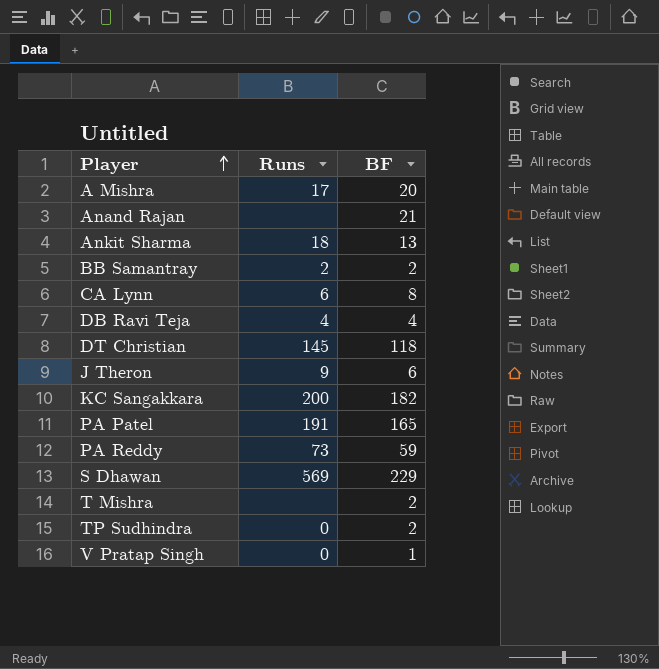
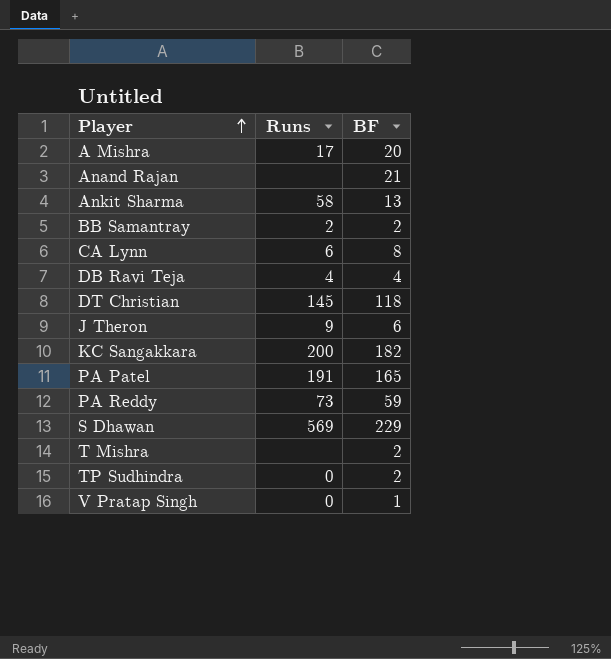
Ankit Sharma | Runs: 18 -> 58

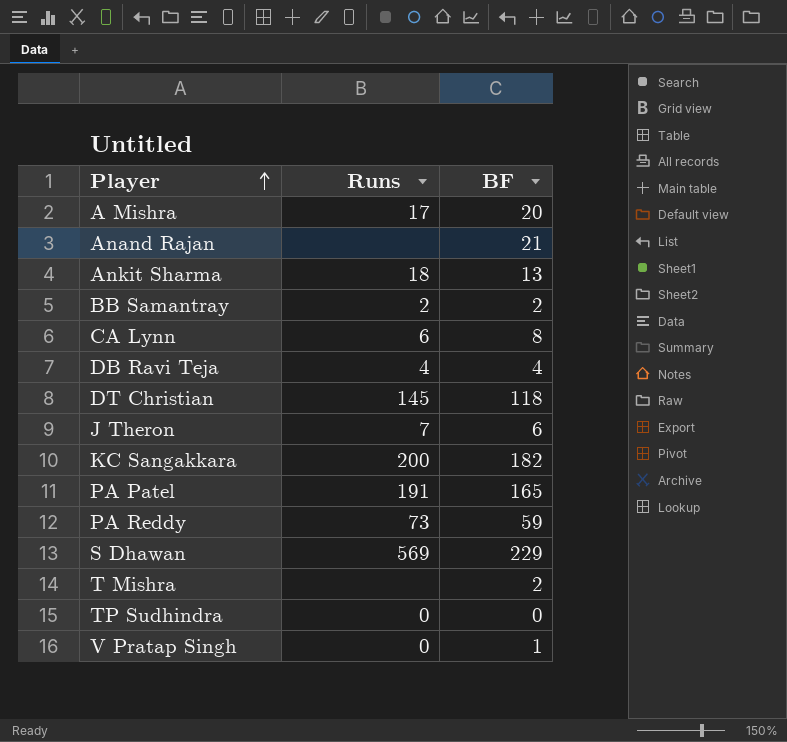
Ankit Sharma | Runs: 58 -> 18
J Theron | Runs: 9 -> 7
TP Sudhindra | BF: 2 -> 0

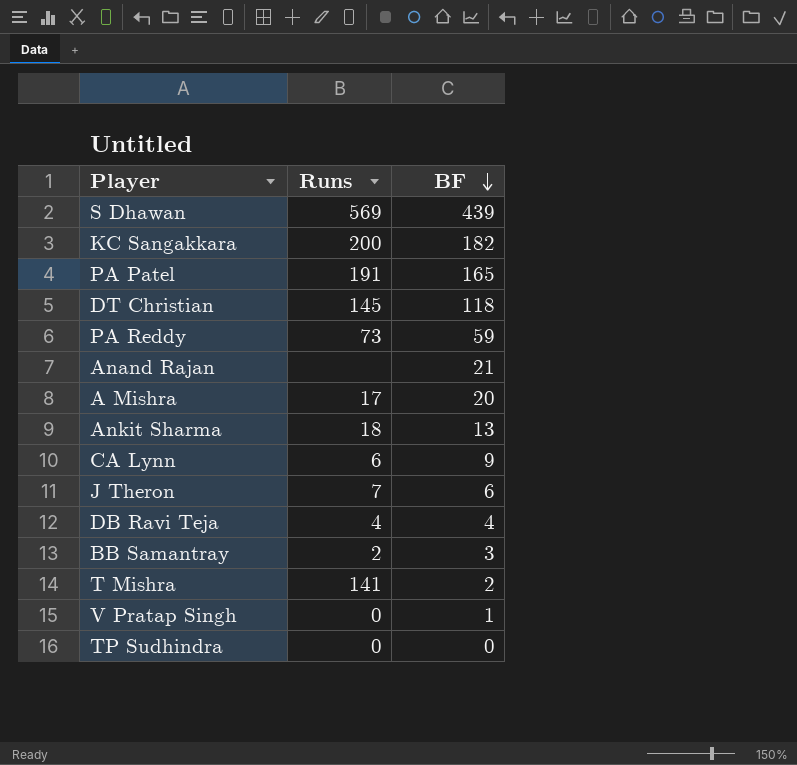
row order: Player ascending -> BF descending
S Dhawan | BF: 229 -> 439
CA Lynn | BF: 8 -> 9
BB Samantray | BF: 2 -> 3
T Mishra | Runs: none -> 141

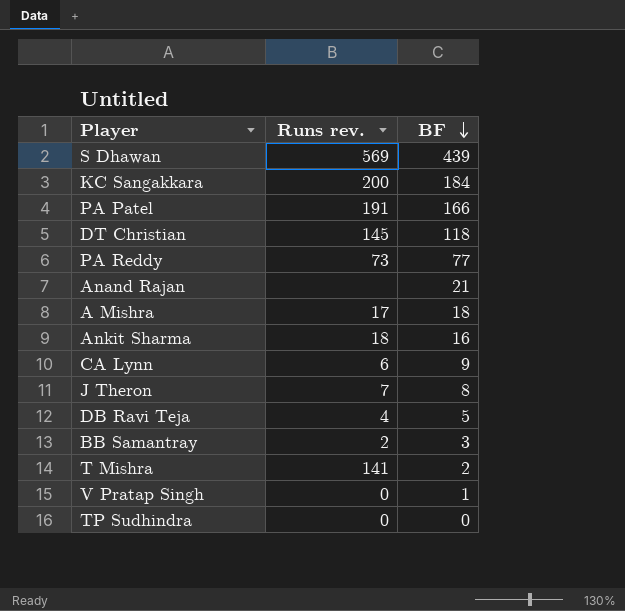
column name: Runs -> Runs rev.
KC Sangakkara | BF: 182 -> 184
PA Patel | BF: 165 -> 166
PA Reddy | BF: 59 -> 77
A Mishra | BF: 20 -> 18
Ankit Sharma | BF: 13 -> 16
J Theron | BF: 6 -> 8
DB Ravi Teja | BF: 4 -> 5

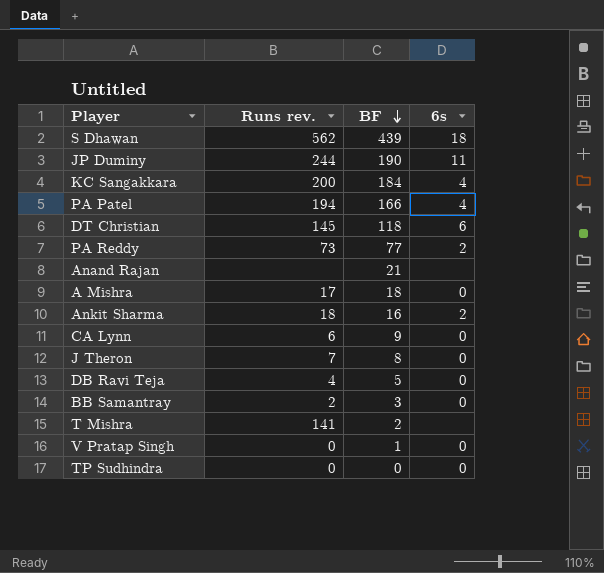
column 6s | position: none -> 4
S Dhawan | Runs rev.: 569 -> 562
row JP Duminy: none -> 244 | 190 | 11
PA Patel | Runs rev.: 191 -> 194

